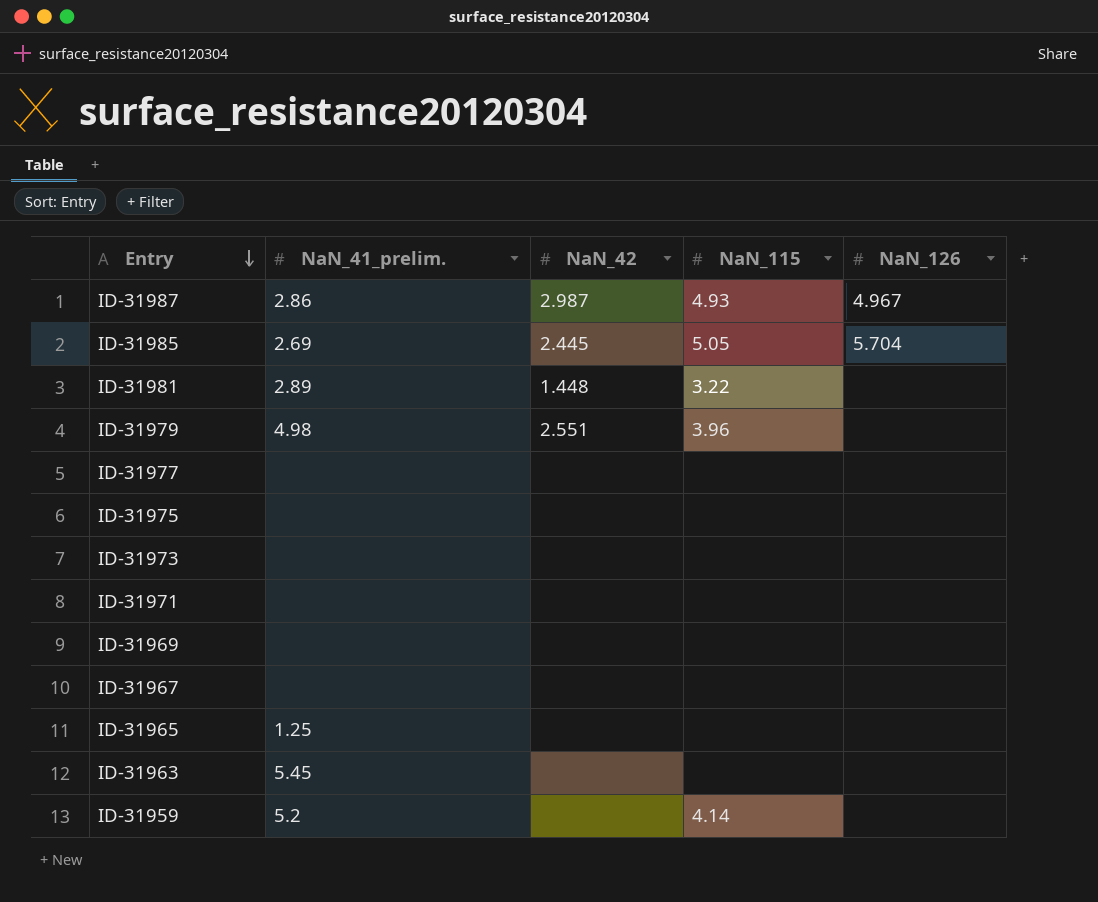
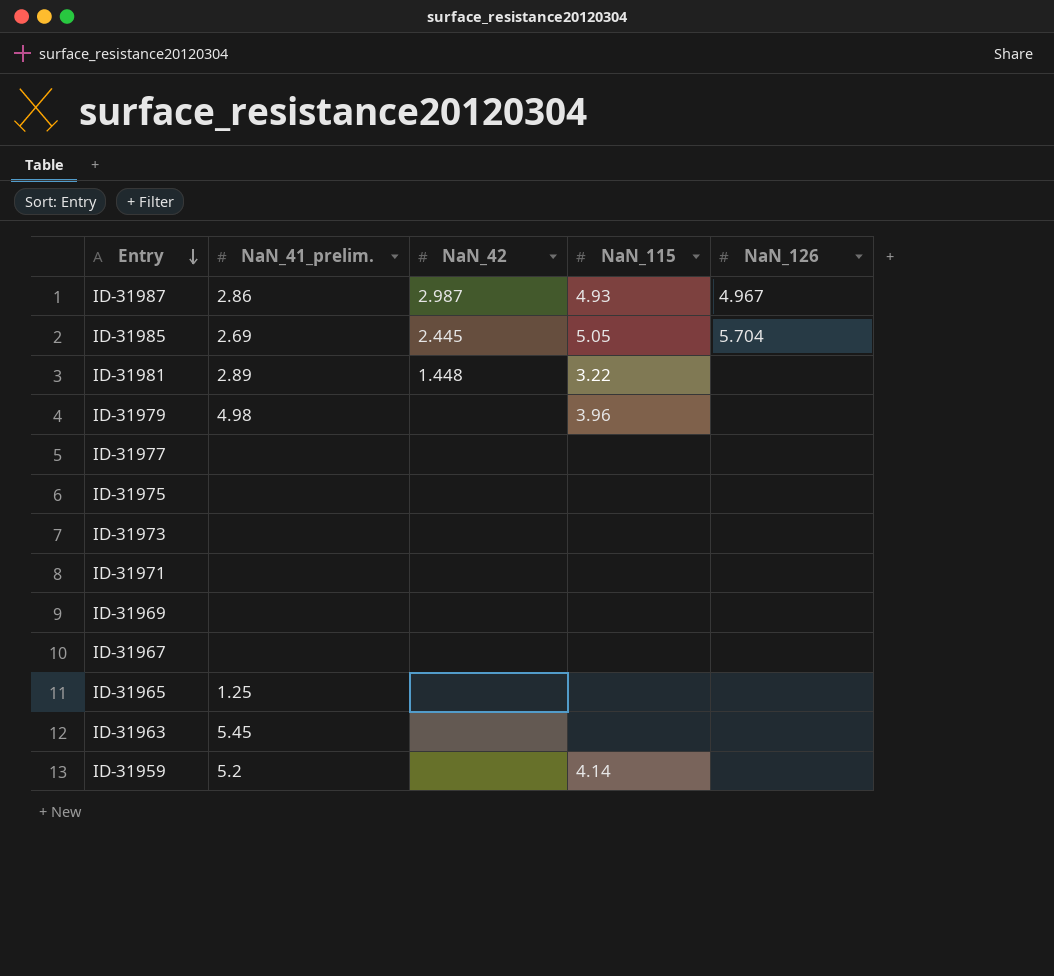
ID-31979 | NaN_42: 2.551 -> none

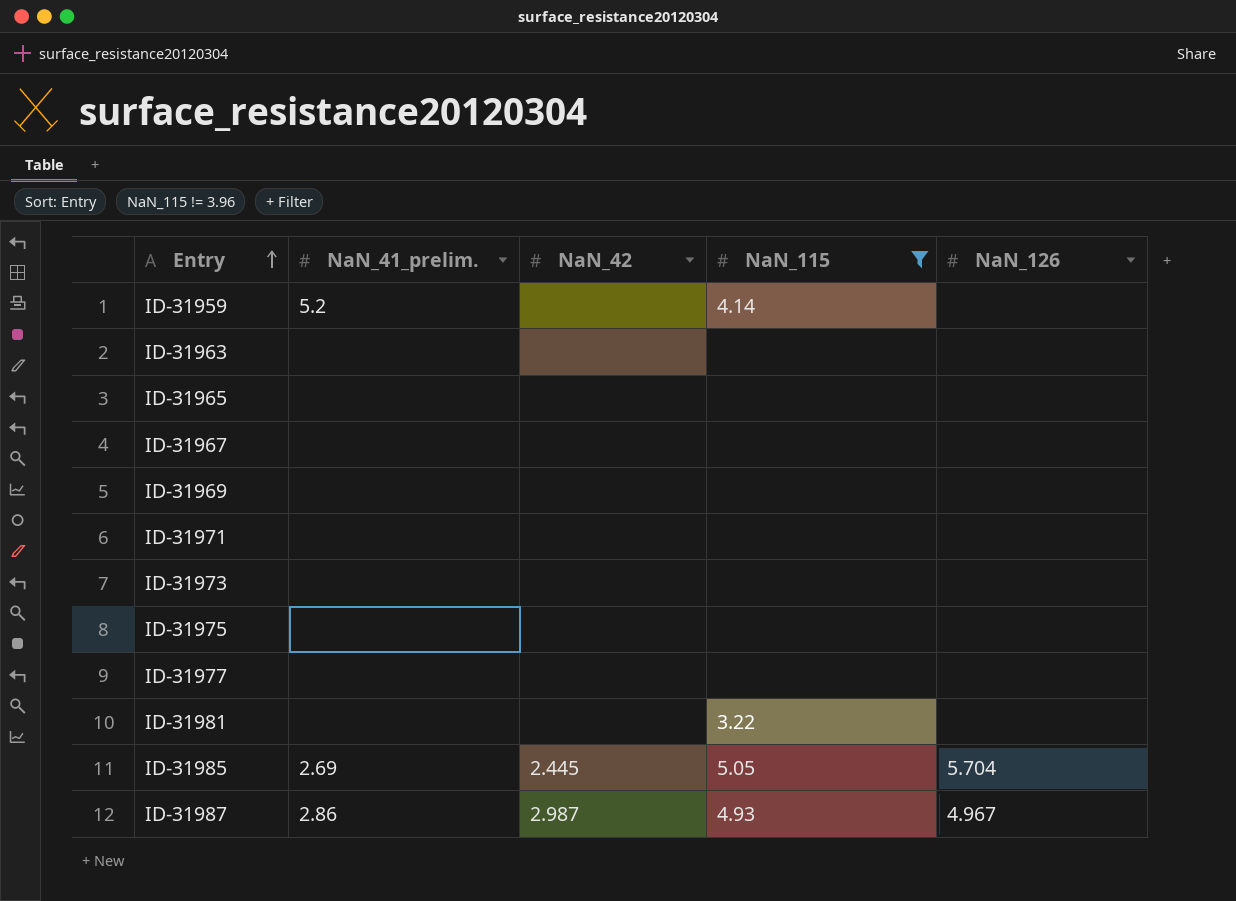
filter: none -> NaN_115 != 3.96
row order: Entry descending -> Entry ascending
ID-31963 | NaN_41_prelim.: 5.45 -> none
ID-31965 | NaN_41_prelim.: 1.25 -> none
ID-31981 | NaN_41_prelim.: 2.89 -> none
ID-31981 | NaN_42: 1.448 -> none

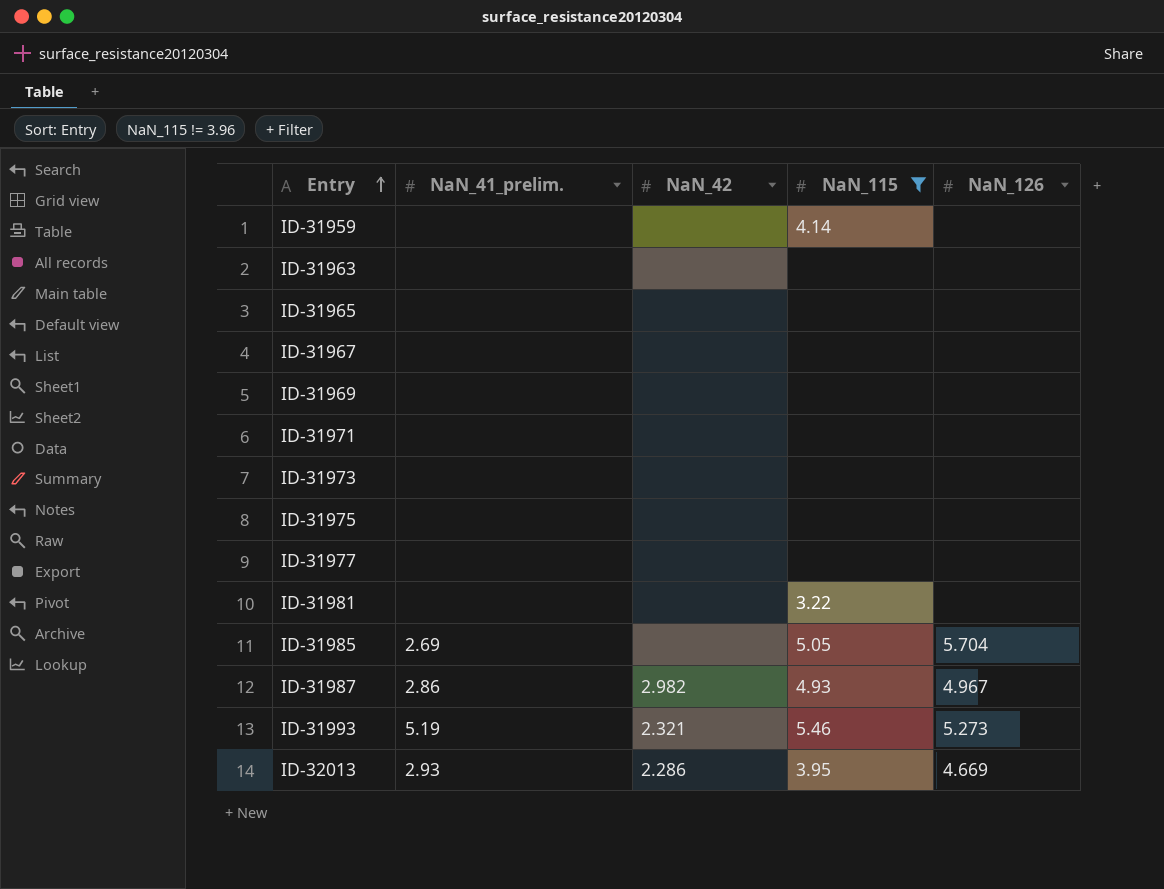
ID-31959 | NaN_41_prelim.: 5.2 -> none
ID-31985 | NaN_42: 2.445 -> none
ID-31987 | NaN_42: 2.987 -> 2.982
row ID-31993: none -> 5.19 | 2.321 | 5.46 | 5.273
row ID-32013: none -> 2.93 | 2.286 | 3.95 | 4.669

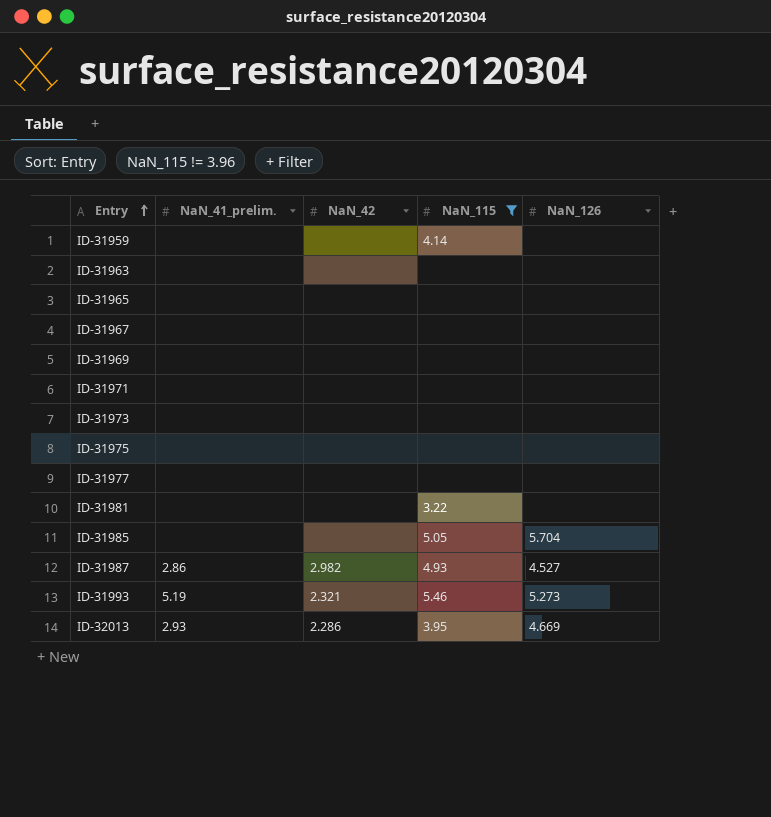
ID-31985 | NaN_41_prelim.: 2.69 -> none
ID-31987 | NaN_126: 4.967 -> 4.527

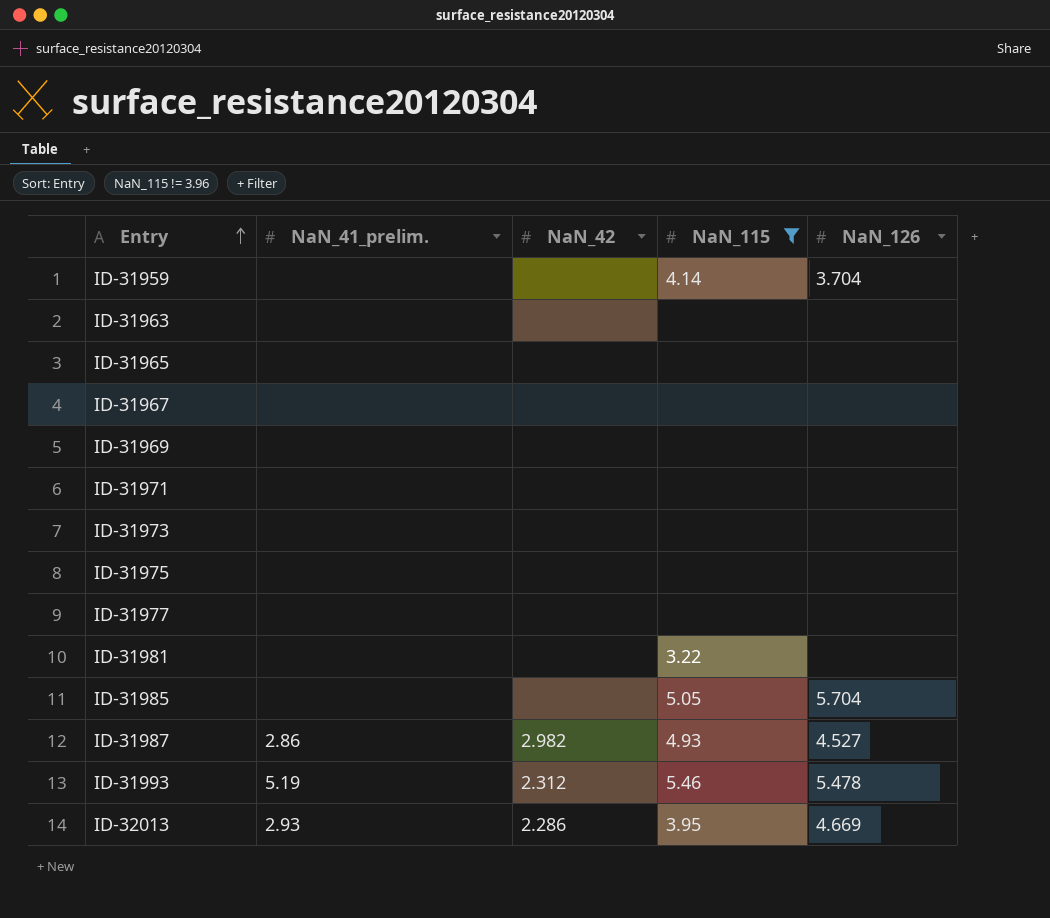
ID-31959 | NaN_126: none -> 3.704
ID-31993 | NaN_42: 2.321 -> 2.312
ID-31993 | NaN_126: 5.273 -> 5.478

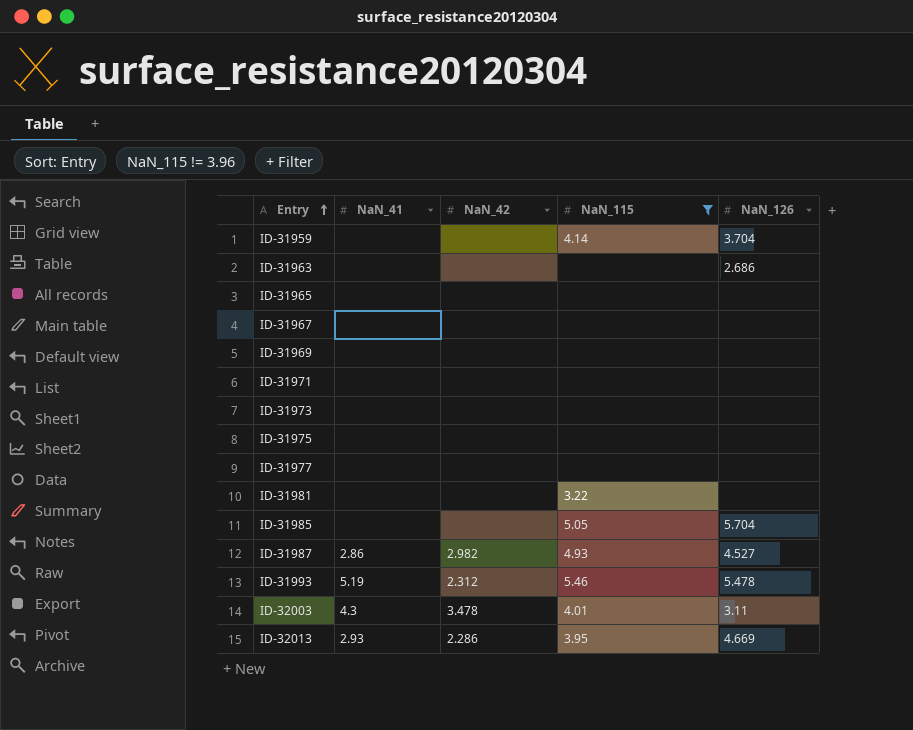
column name: NaN_41_prelim. -> NaN_41
ID-31963 | NaN_126: none -> 2.686
row ID-32003: none -> 4.3 | 3.478 | 4.01 | 3.11

